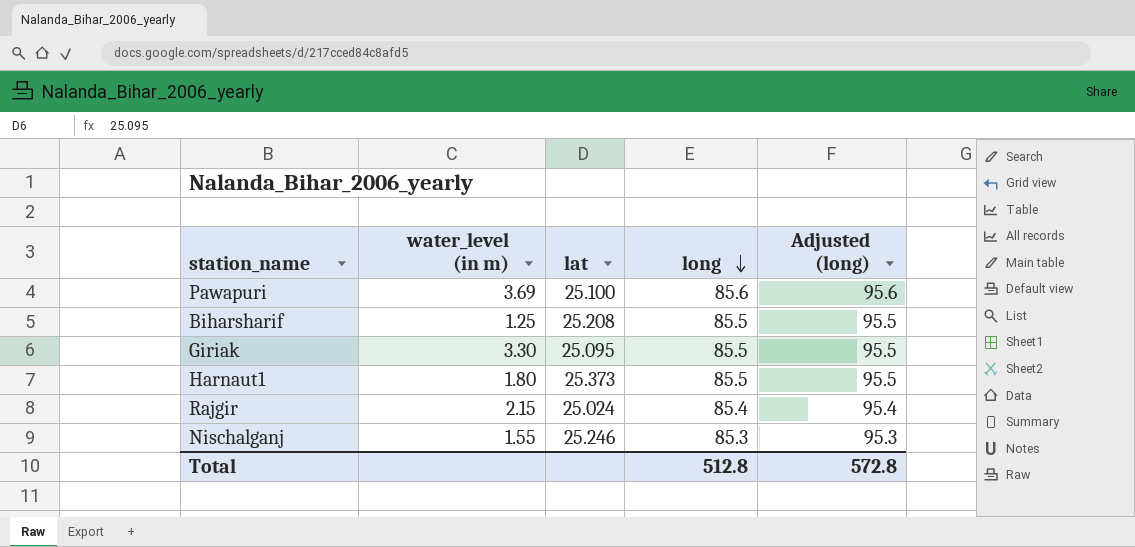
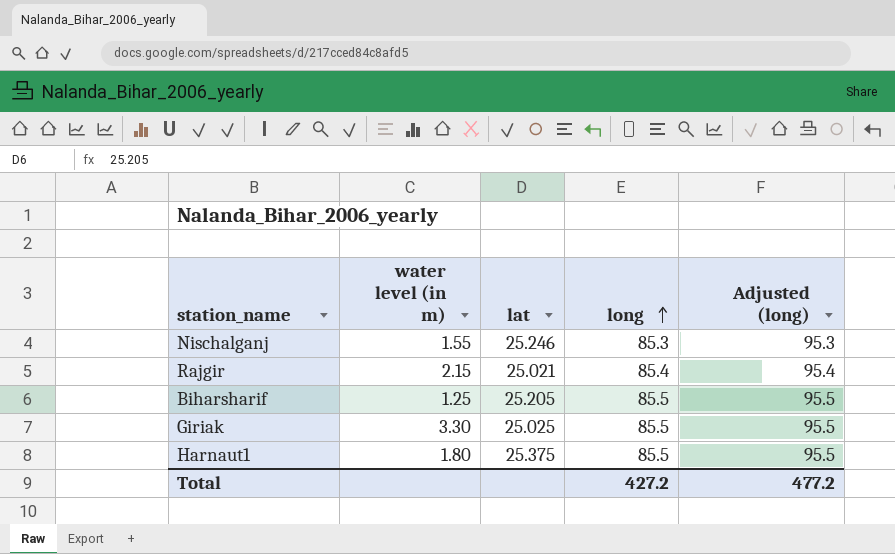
row order: long descending -> long ascending
column name: water_level (in m) -> water level (in m)
row Pawapuri: 3.69 | 25.100 | 85.6 | 95.6 -> none
Rajgir | lat: 25.024 -> 25.021
Biharsharif | lat: 25.208 -> 25.205
Giriak | lat: 25.095 -> 25.025
Harnaut1 | lat: 25.373 -> 25.375
Total | long: 512.8 -> 427.2
Total | Adjusted (long): 572.8 -> 477.2

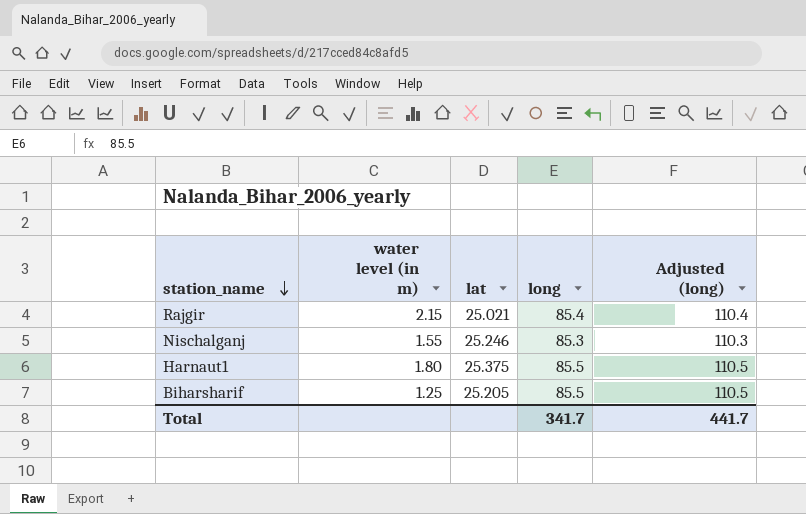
row order: long ascending -> station_name descending
column Adjusted (long) | formula: [long] + 10 -> [long] + 25
row Giriak: 3.30 | 25.025 | 85.5 | 95.5 -> none
Total | long: 427.2 -> 341.7
Total | Adjusted (long): 477.2 -> 441.7

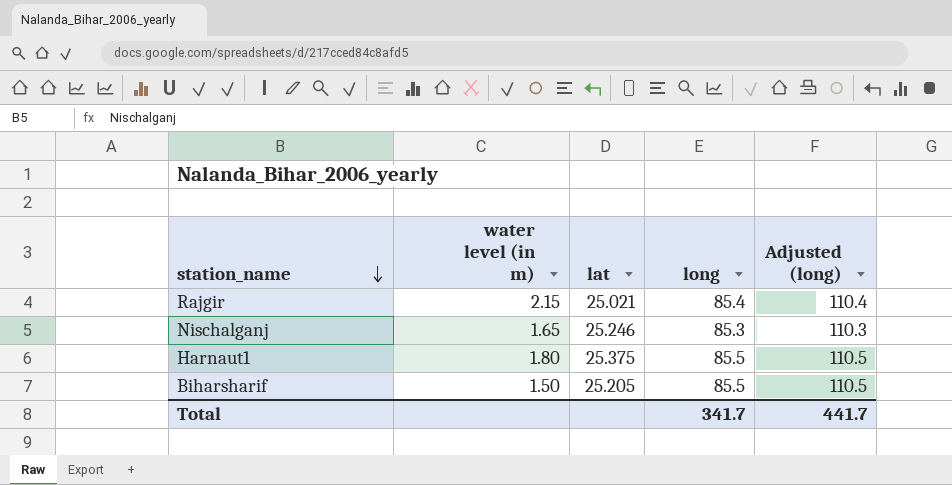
Nischalganj | water level (in m): 1.55 -> 1.65
Biharsharif | water level (in m): 1.25 -> 1.50

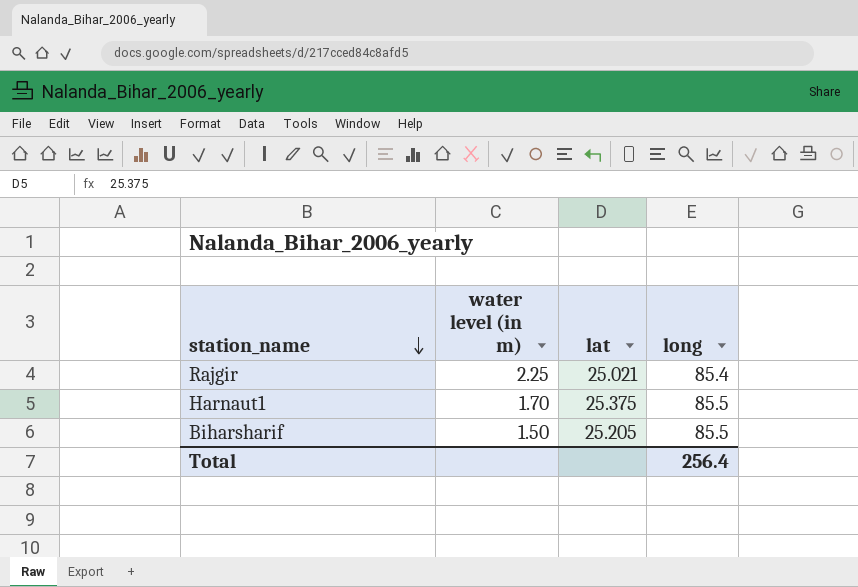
column Adjusted (long) | formula: [long] + 25 -> none
row Nischalganj: 1.65 | 25.246 | 85.3 | 110.3 -> none
Rajgir | water level (in m): 2.15 -> 2.25
Harnaut1 | water level (in m): 1.80 -> 1.70
Total | long: 341.7 -> 256.4

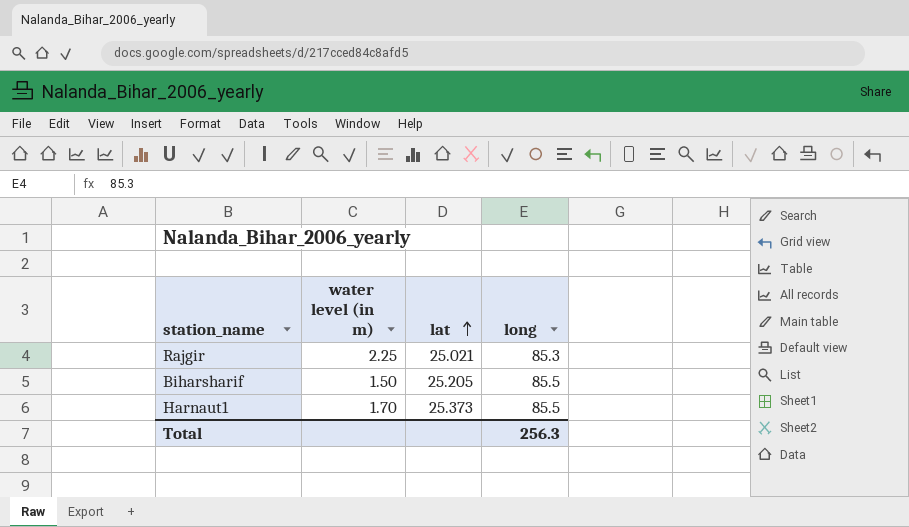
row order: station_name descending -> lat ascending
Rajgir | long: 85.4 -> 85.3
Harnaut1 | lat: 25.375 -> 25.373
Total | long: 256.4 -> 256.3

